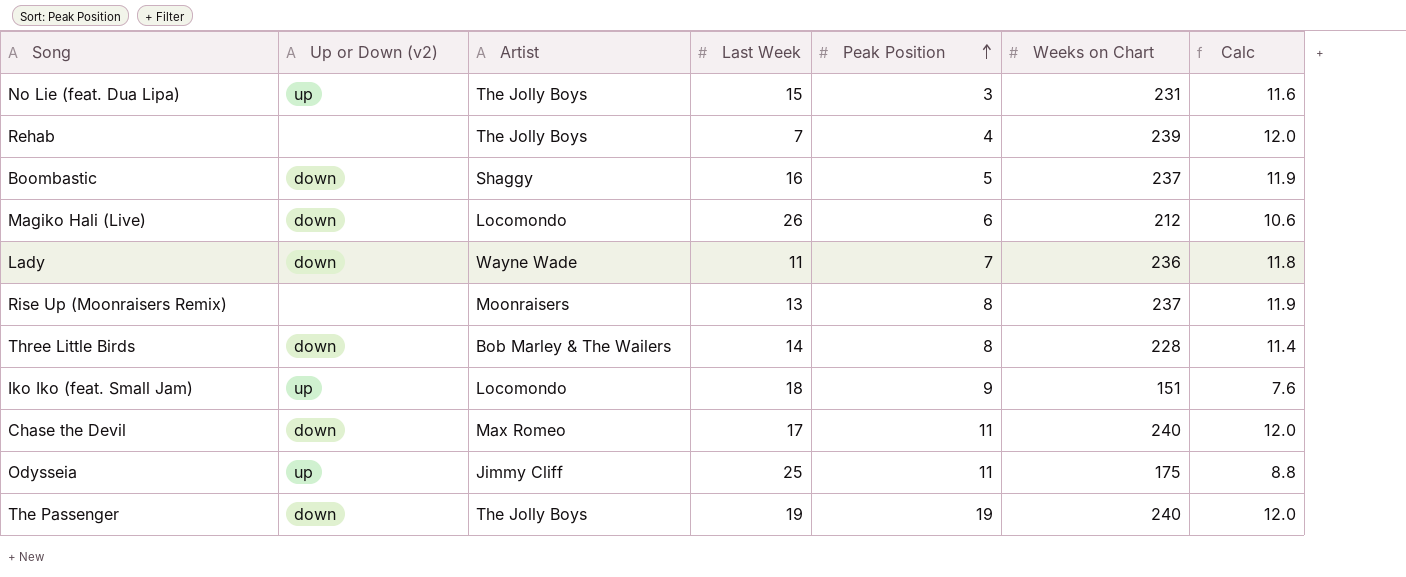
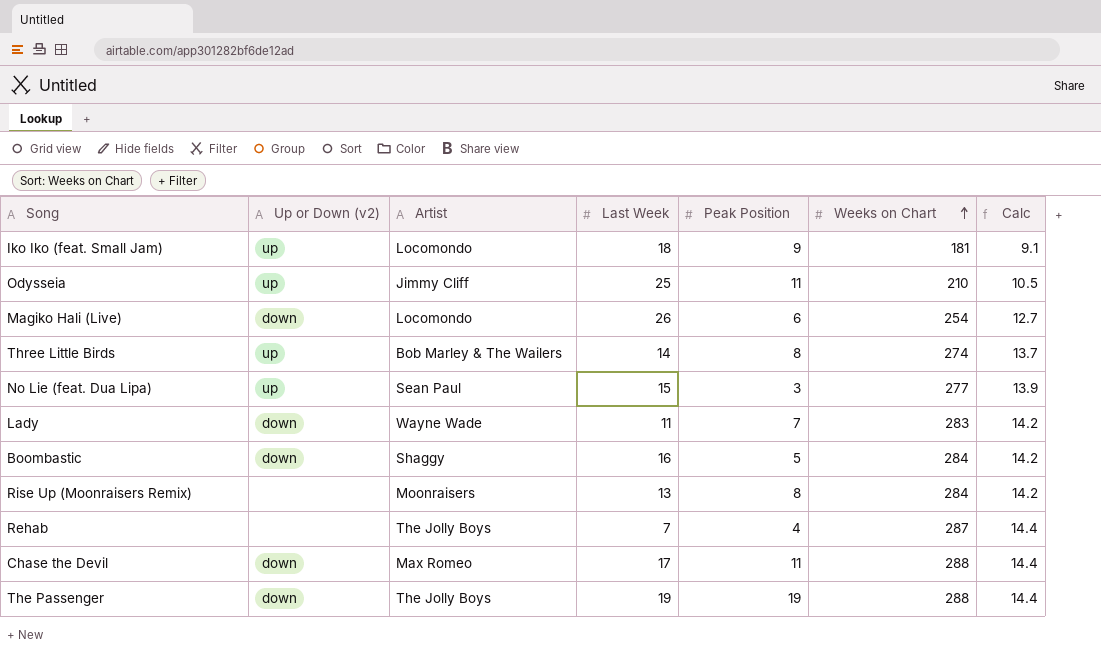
row order: Peak Position ascending -> Weeks on Chart ascending
Iko Iko (feat. Small Jam) | Weeks on Chart: 151 -> 181
Iko Iko (feat. Small Jam) | Calc: 7.6 -> 9.1
Odysseia | Weeks on Chart: 175 -> 210
Odysseia | Calc: 8.8 -> 10.5
Magiko Hali (Live) | Weeks on Chart: 212 -> 254
Magiko Hali (Live) | Calc: 10.6 -> 12.7
Three Little Birds | Up or Down (v2): down -> up
Three Little Birds | Weeks on Chart: 228 -> 274
Three Little Birds | Calc: 11.4 -> 13.7
No Lie (feat. Dua Lipa) | Artist: The Jolly Boys -> Sean Paul
No Lie (feat. Dua Lipa) | Weeks on Chart: 231 -> 277
No Lie (feat. Dua Lipa) | Calc: 11.6 -> 13.9
Lady | Weeks on Chart: 236 -> 283
Lady | Calc: 11.8 -> 14.2
Boombastic | Weeks on Chart: 237 -> 284
Boombastic | Calc: 11.9 -> 14.2
Rise Up (Moonraisers Remix) | Weeks on Chart: 237 -> 284
Rise Up (Moonraisers Remix) | Calc: 11.9 -> 14.2
Rehab | Weeks on Chart: 239 -> 287
Rehab | Calc: 12.0 -> 14.4
Chase the Devil | Weeks on Chart: 240 -> 288
Chase the Devil | Calc: 12.0 -> 14.4
The Passenger | Weeks on Chart: 240 -> 288
The Passenger | Calc: 12.0 -> 14.4

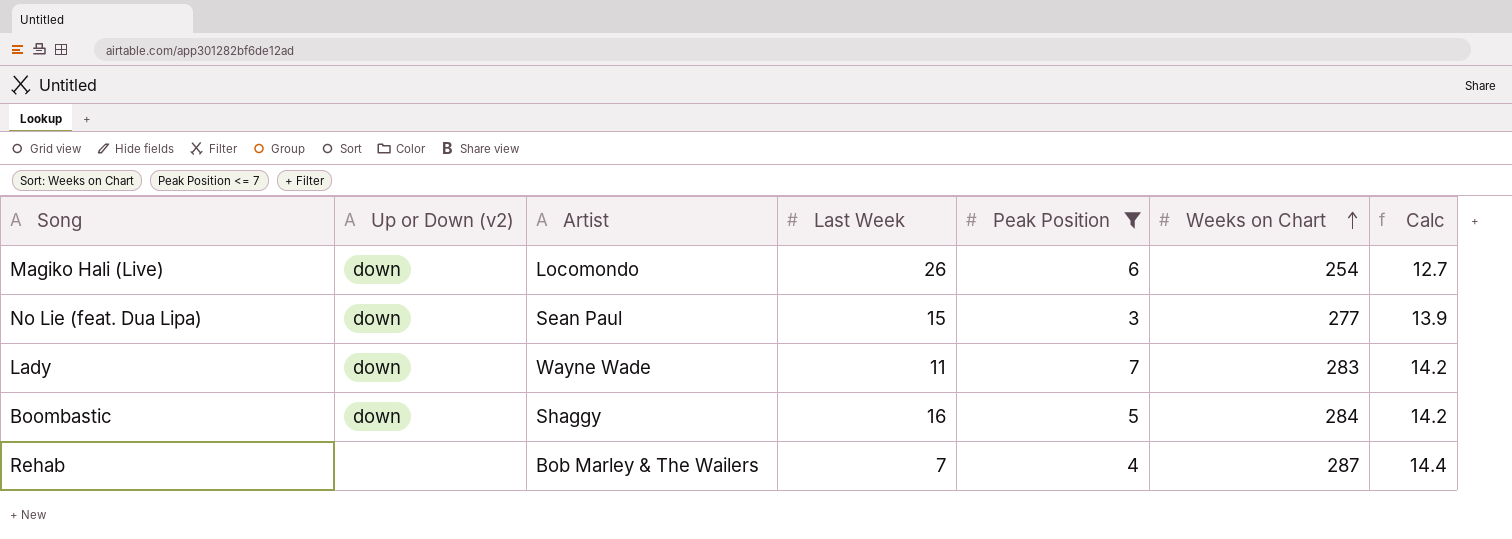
filter: none -> Peak Position <= 7
No Lie (feat. Dua Lipa) | Up or Down (v2): up -> down
Rehab | Artist: The Jolly Boys -> Bob Marley & The Wailers

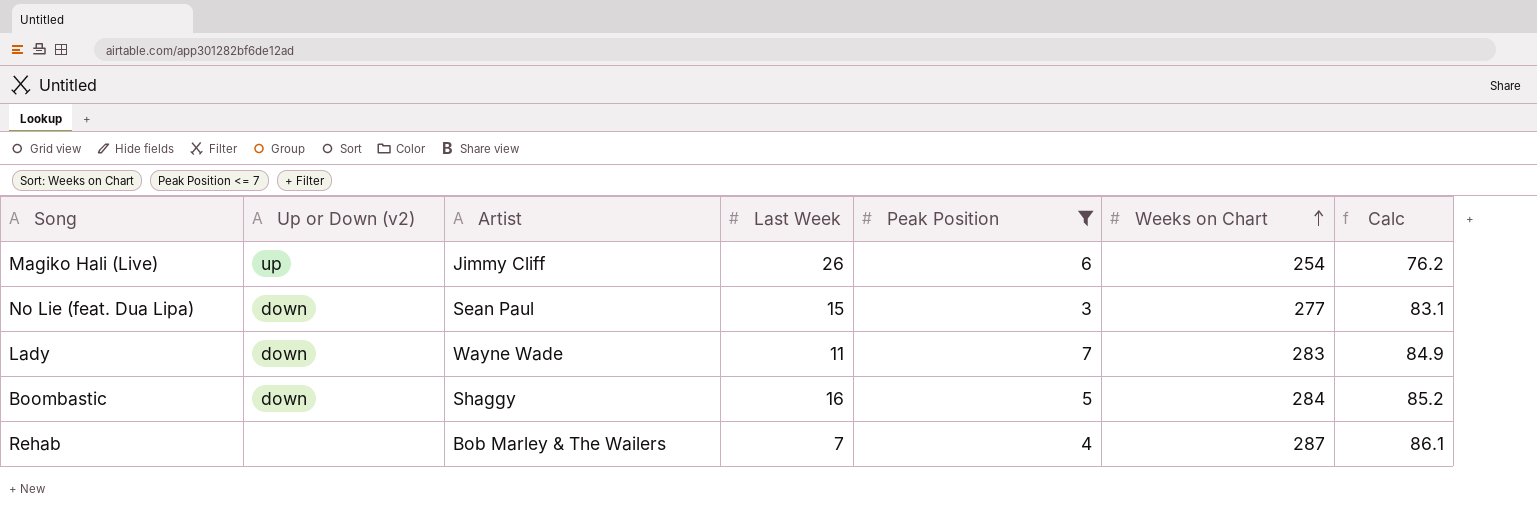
column Calc | formula: [Weeks on Chart] * 0.05 -> [Weeks on Chart] * 0.3
Magiko Hali (Live) | Up or Down (v2): down -> up
Magiko Hali (Live) | Artist: Locomondo -> Jimmy Cliff

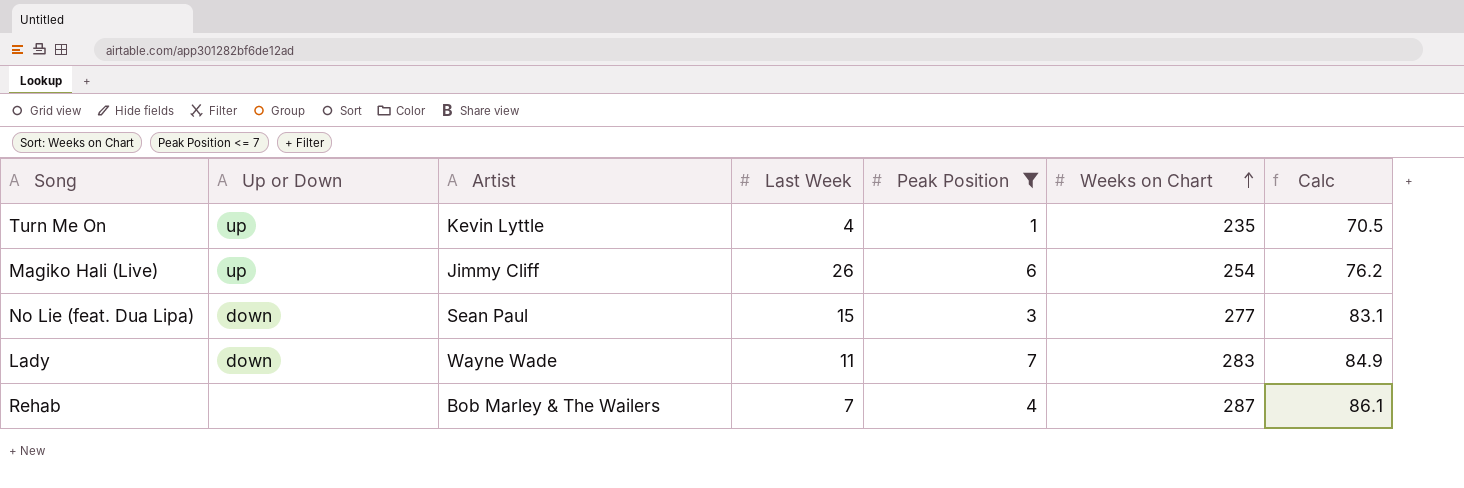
column name: Up or Down (v2) -> Up or Down
row Boombastic: down | Shaggy | 16 | 5 | 284 | 85.2 -> none
row Turn Me On: none -> up | Kevin Lyttle | 4 | 1 | 235 | 70.5

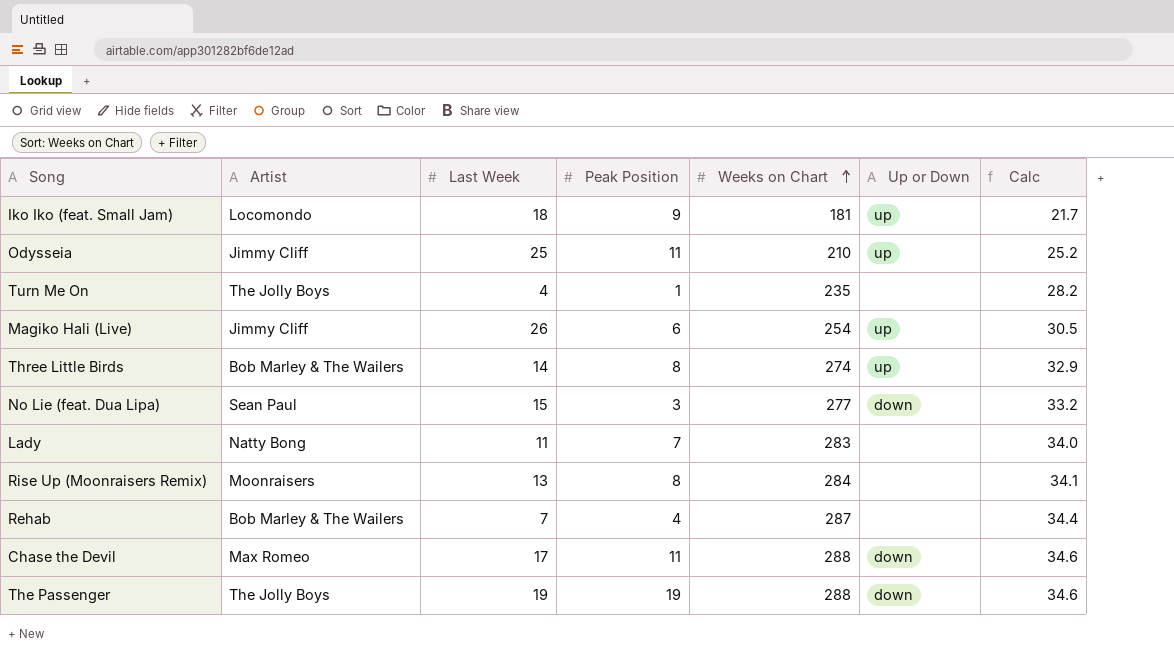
filter: Peak Position <= 7 -> none
column Up or Down | position: 2 -> 6
column Calc | formula: [Weeks on Chart] * 0.3 -> [Weeks on Chart] * 0.12
Turn Me On | Artist: Kevin Lyttle -> The Jolly Boys
Turn Me On | Up or Down: up -> none
Lady | Artist: Wayne Wade -> Natty Bong
Lady | Up or Down: down -> none

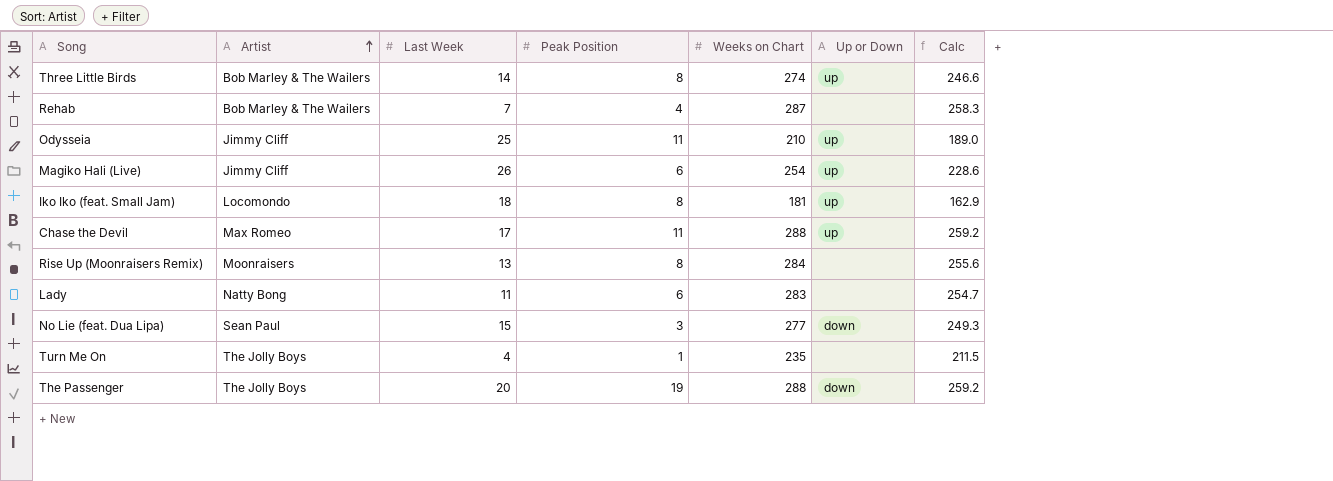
row order: Weeks on Chart ascending -> Artist ascending
column Calc | formula: [Weeks on Chart] * 0.12 -> [Weeks on Chart] * 0.9
Iko Iko (feat. Small Jam) | Peak Position: 9 -> 8
Chase the Devil | Up or Down: down -> up
Lady | Peak Position: 7 -> 6
The Passenger | Last Week: 19 -> 20

